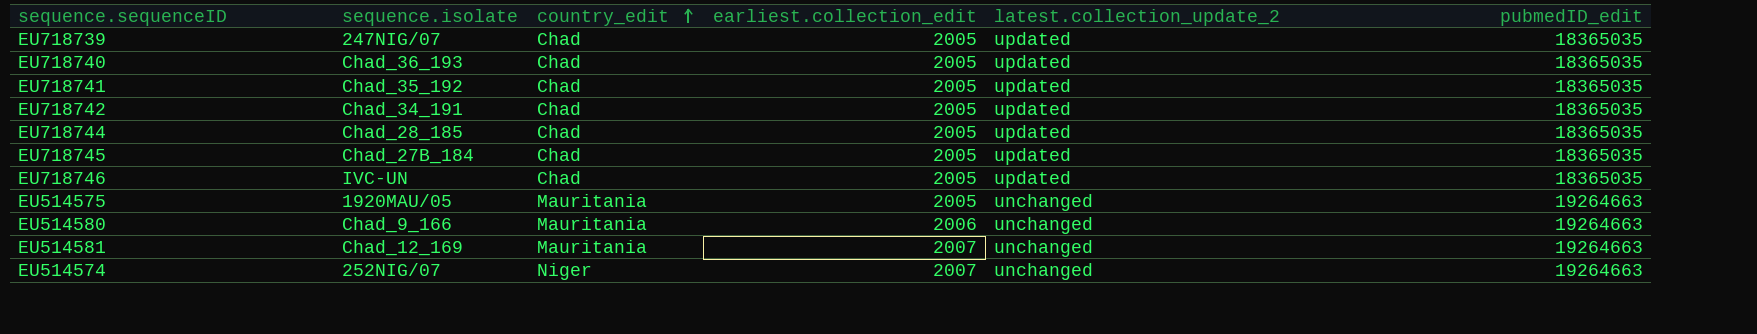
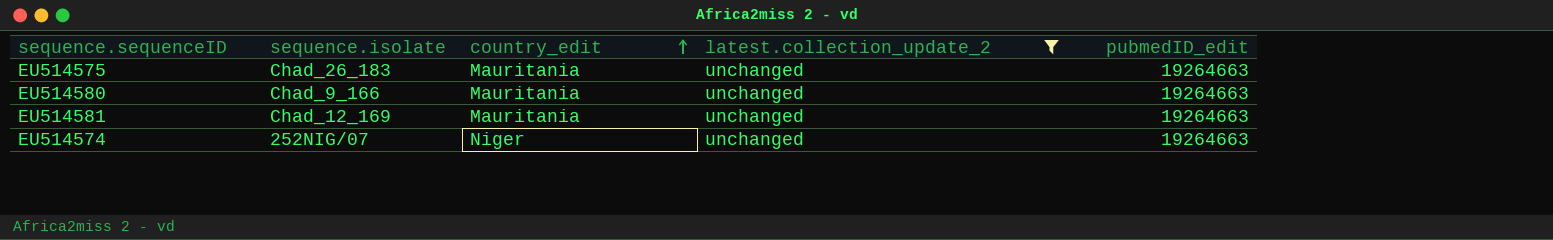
filter: none -> latest.collection_update_2 = unchanged
column earliest.collection_edit | position: 4 -> none
EU514575 | sequence.isolate: 1920MAU/05 -> Chad_26_183

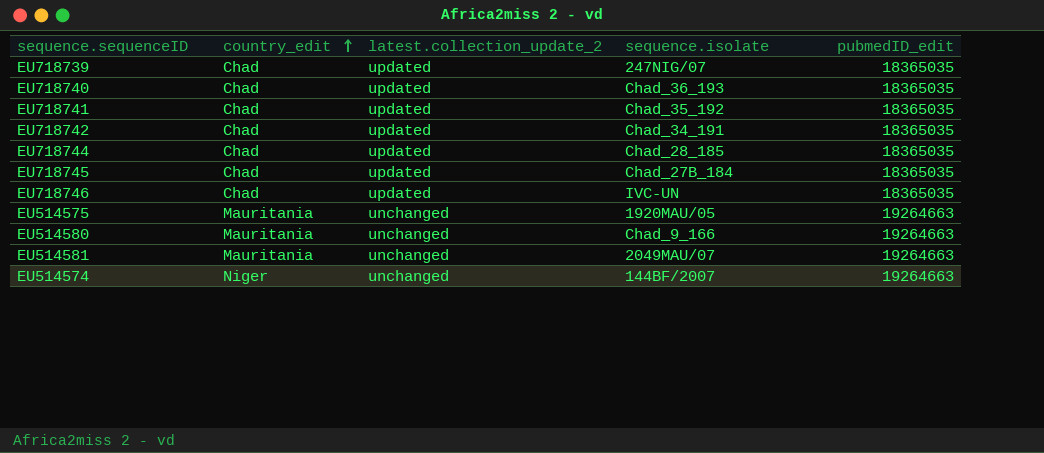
filter: latest.collection_update_2 = unchanged -> none
column sequence.isolate | position: 2 -> 4
EU514575 | sequence.isolate: Chad_26_183 -> 1920MAU/05
EU514581 | sequence.isolate: Chad_12_169 -> 2049MAU/07
EU514574 | sequence.isolate: 252NIG/07 -> 144BF/2007

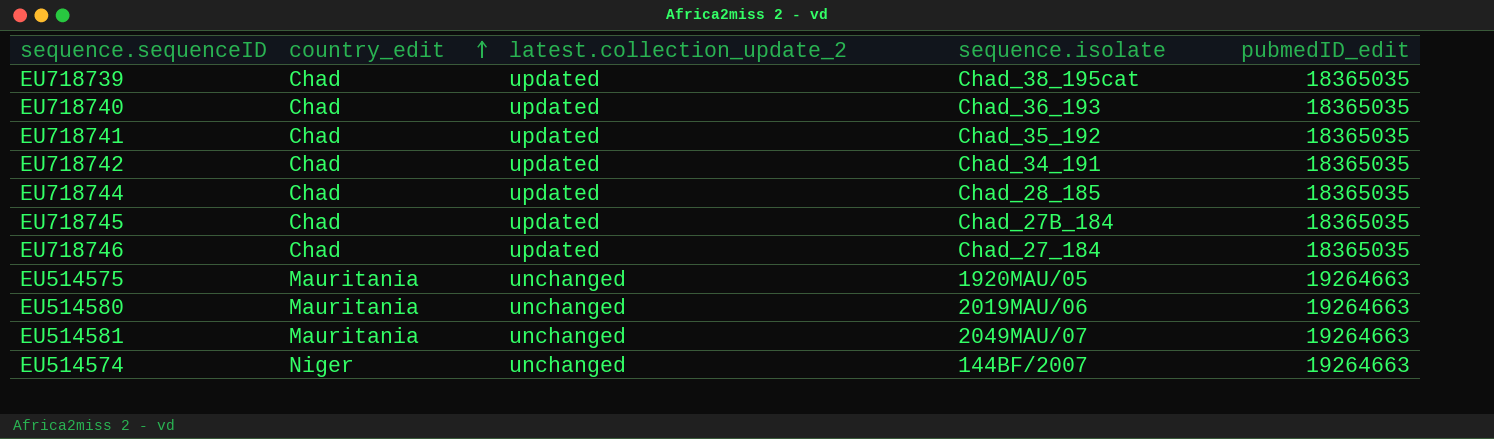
EU718739 | sequence.isolate: 247NIG/07 -> Chad_38_195cat
EU718746 | sequence.isolate: IVC-UN -> Chad_27_184
EU514580 | sequence.isolate: Chad_9_166 -> 2019MAU/06

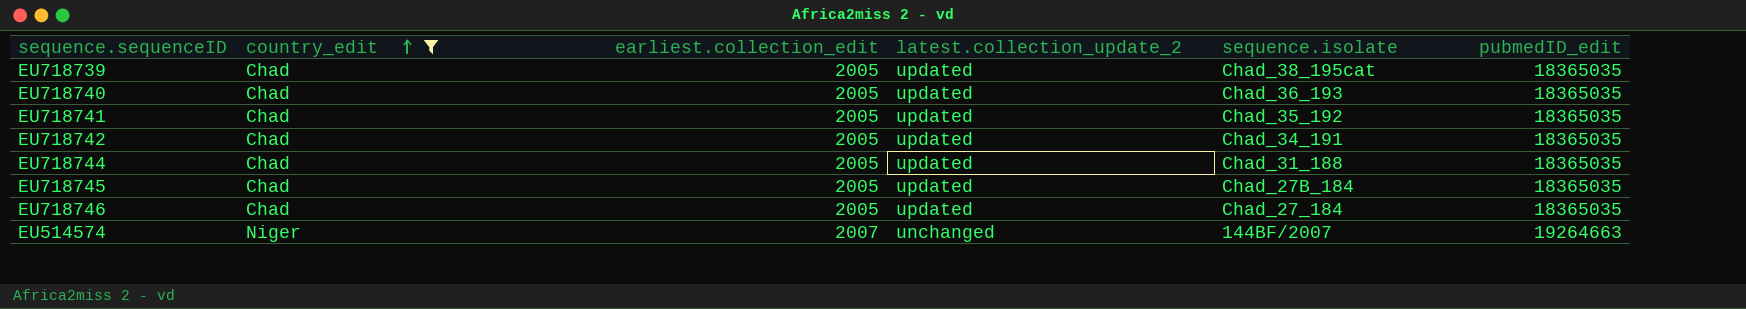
filter: none -> country_edit != Mauritania
column earliest.collection_edit | position: none -> 3
EU718744 | sequence.isolate: Chad_28_185 -> Chad_31_188

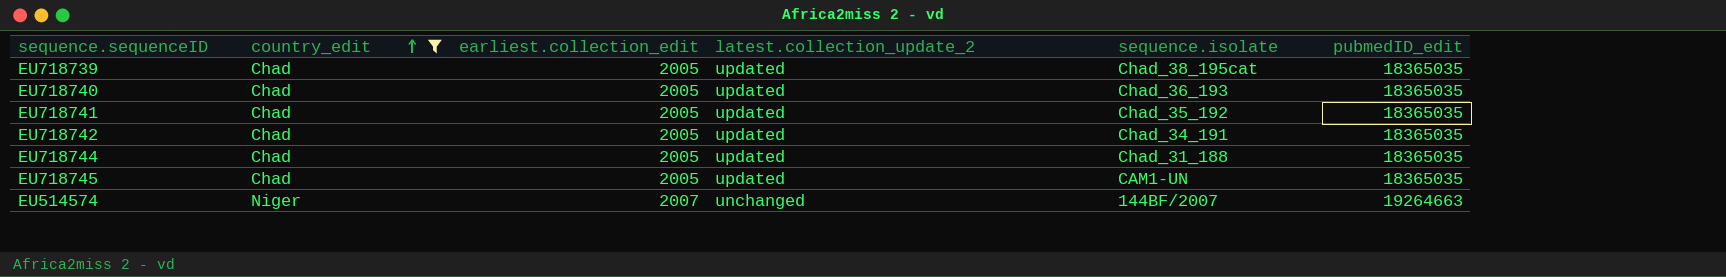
row EU718746: Chad | 2005 | updated | Chad_27_184 | 18365035 -> none
EU718745 | sequence.isolate: Chad_27B_184 -> CAM1-UN

